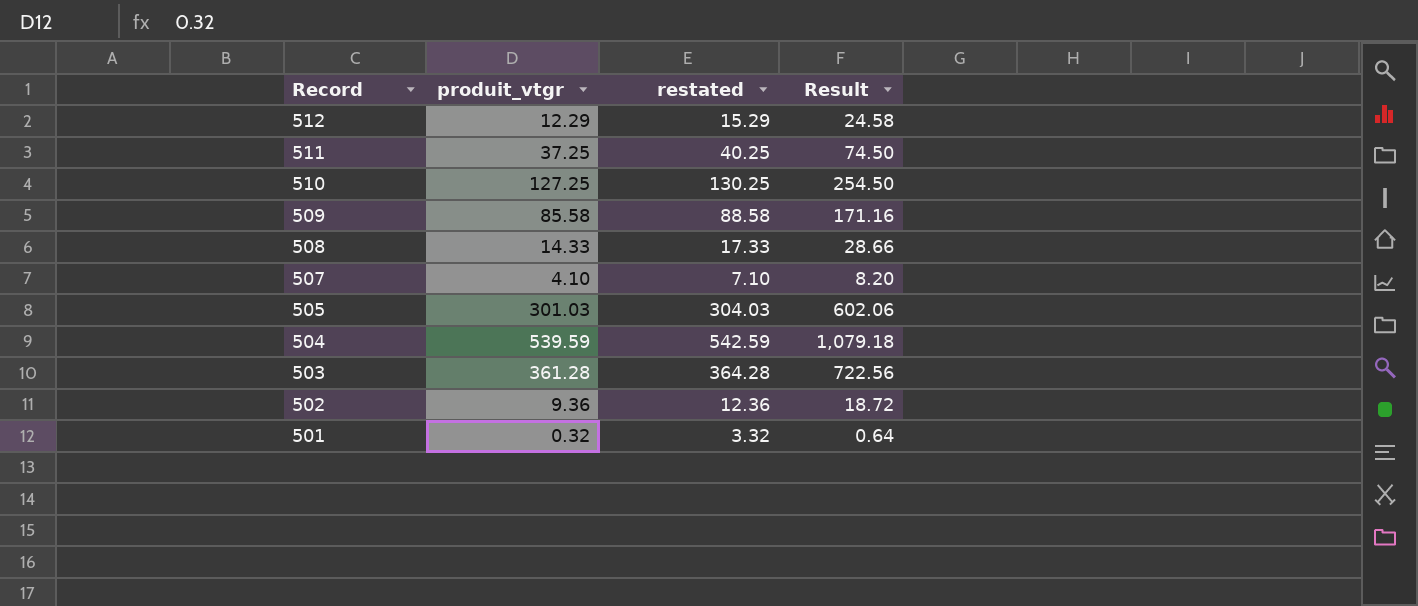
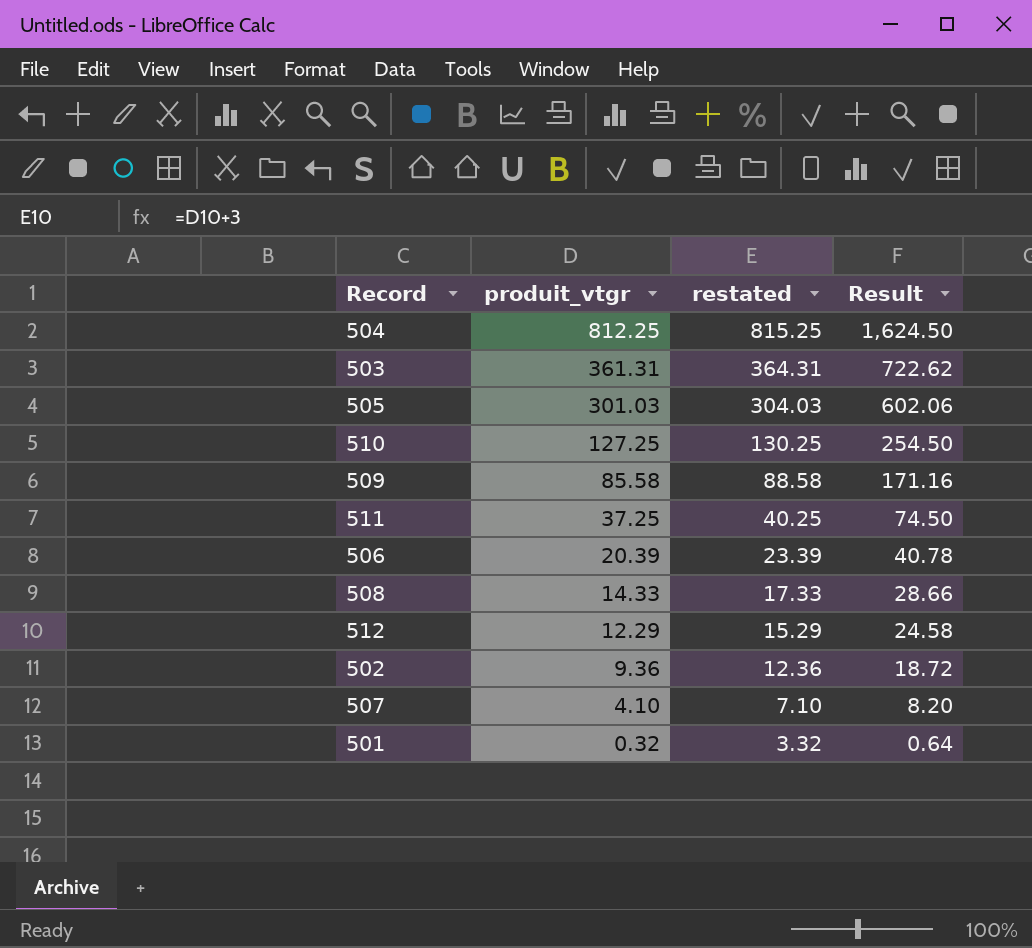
row order: Record descending -> produit_vtgr descending
504 | produit_vtgr: 539.59 -> 812.25
504 | restated: 542.59 -> 815.25
504 | Result: 1,079.18 -> 1,624.50
503 | produit_vtgr: 361.28 -> 361.31
503 | restated: 364.28 -> 364.31
503 | Result: 722.56 -> 722.62
row 506: none -> 20.39 | 23.39 | 40.78

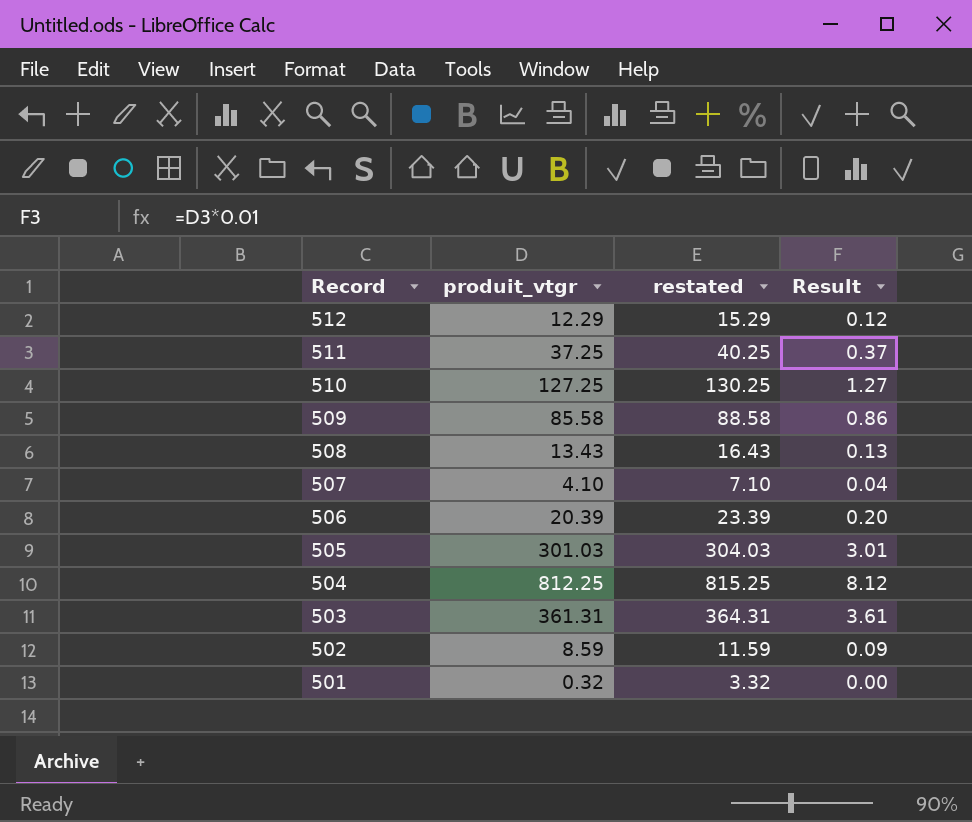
row order: produit_vtgr descending -> Record descending
column Result | formula: [produit_vtgr] * 2 -> [produit_vtgr] * 0.01
508 | produit_vtgr: 14.33 -> 13.43
508 | restated: 17.33 -> 16.43
502 | produit_vtgr: 9.36 -> 8.59
502 | restated: 12.36 -> 11.59

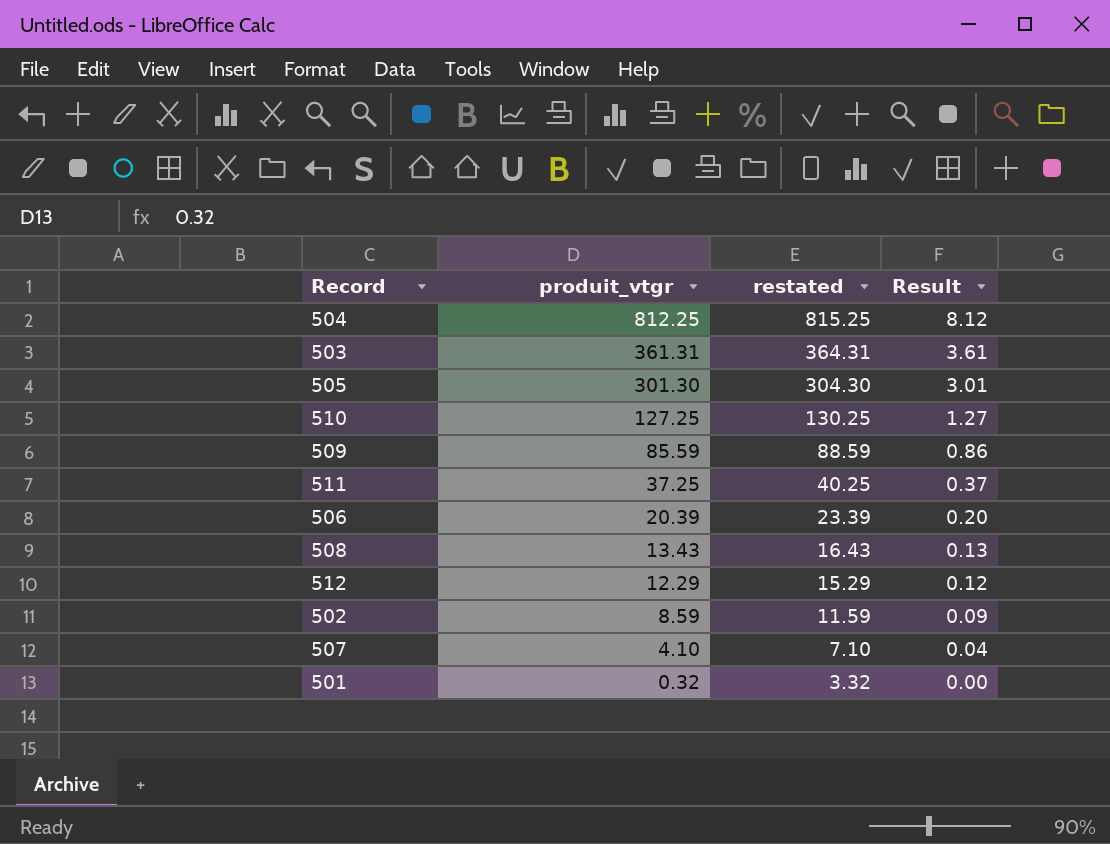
row order: Record descending -> produit_vtgr descending
505 | produit_vtgr: 301.03 -> 301.30
505 | restated: 304.03 -> 304.30
509 | produit_vtgr: 85.58 -> 85.59
509 | restated: 88.58 -> 88.59

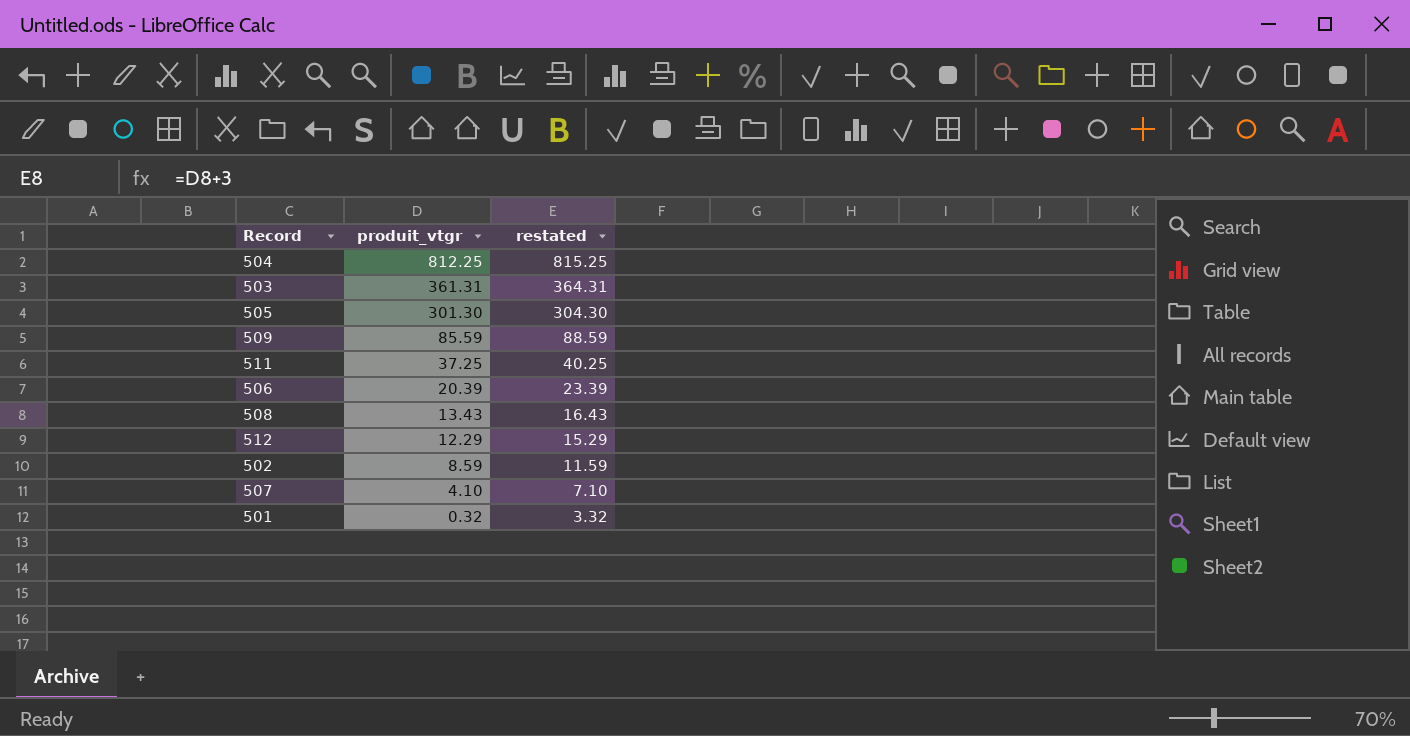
column Result | formula: [produit_vtgr] * 0.01 -> none
row 510: 127.25 | 130.25 | 1.27 -> none

